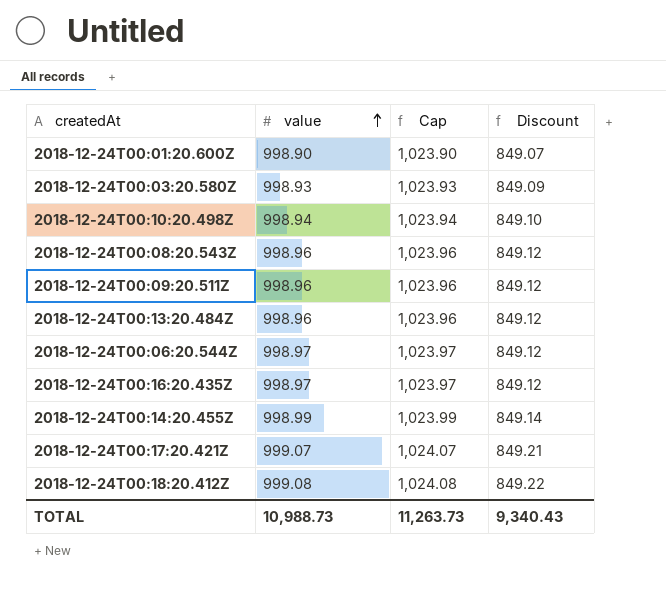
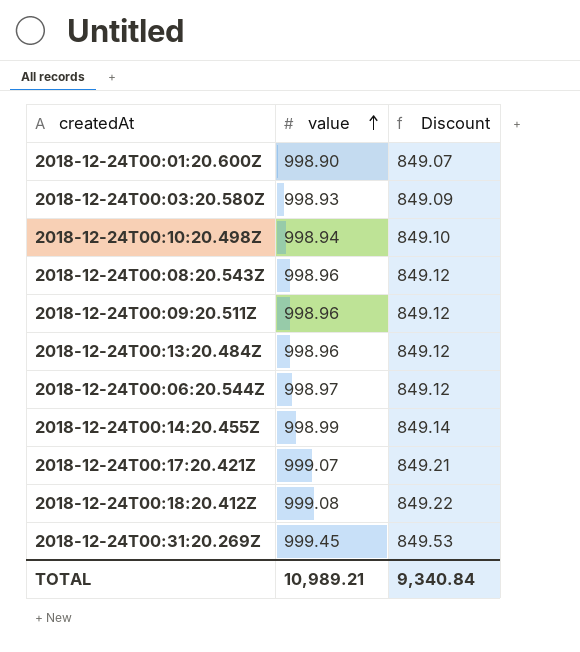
column Cap | formula: [value] + 25 -> none
row 2018-12-24T00:16:20.435Z: 998.97 | 1,023.97 | 849.12 -> none
row 2018-12-24T00:31:20.269Z: none -> 999.45 | 849.53
TOTAL | value: 10,988.73 -> 10,989.21
TOTAL | Discount: 9,340.43 -> 9,340.84

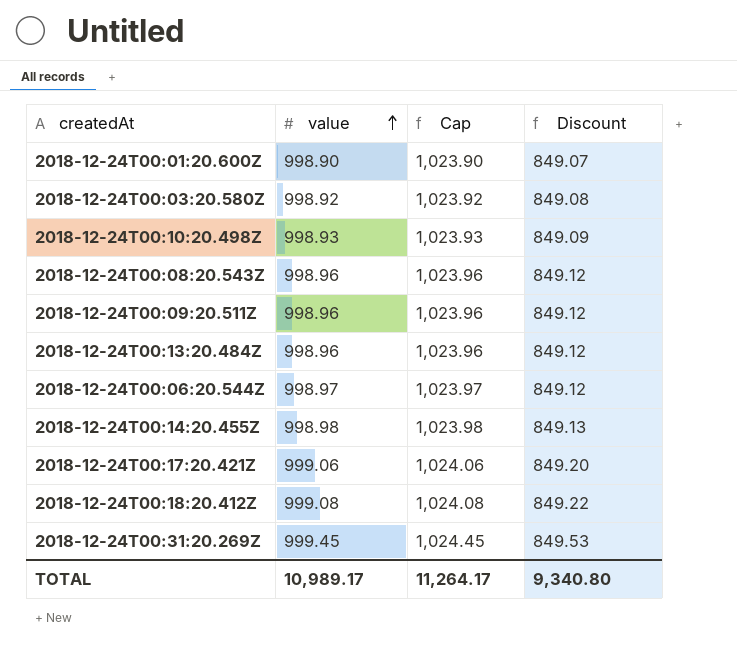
column Cap | formula: none -> [value] + 25
2018-12-24T00:03:20.580Z | value: 998.93 -> 998.92
2018-12-24T00:03:20.580Z | Discount: 849.09 -> 849.08
2018-12-24T00:10:20.498Z | value: 998.94 -> 998.93
2018-12-24T00:10:20.498Z | Discount: 849.10 -> 849.09
2018-12-24T00:14:20.455Z | value: 998.99 -> 998.98
2018-12-24T00:14:20.455Z | Discount: 849.14 -> 849.13
2018-12-24T00:17:20.421Z | value: 999.07 -> 999.06
2018-12-24T00:17:20.421Z | Discount: 849.21 -> 849.20
TOTAL | value: 10,989.21 -> 10,989.17
TOTAL | Discount: 9,340.84 -> 9,340.80

